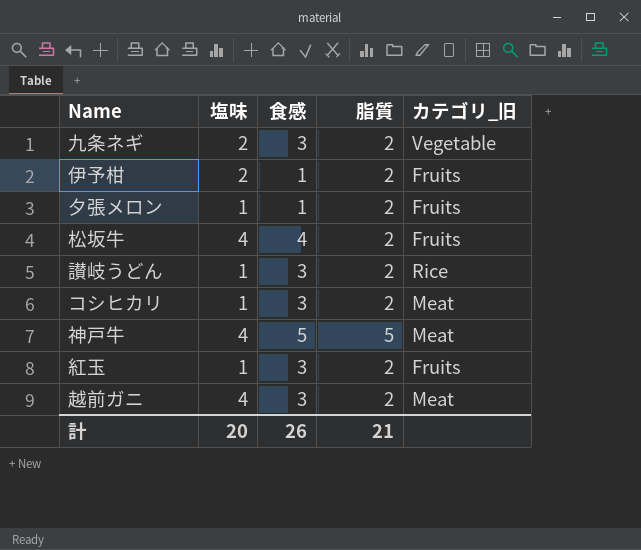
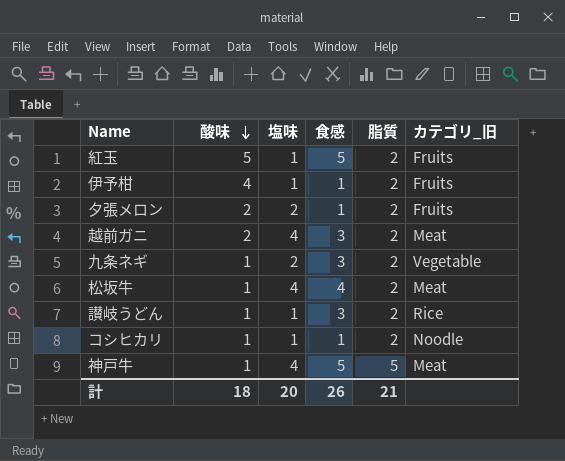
row order: none -> 酸味 descending
column 酸味 | position: none -> 2
紅玉 | 食感: 3 -> 5
伊予柑 | 塩味: 2 -> 1
夕張メロン | 塩味: 1 -> 2
松坂牛 | カテゴリ_旧: Fruits -> Meat
コシヒカリ | 食感: 3 -> 1
コシヒカリ | カテゴリ_旧: Meat -> Noodle

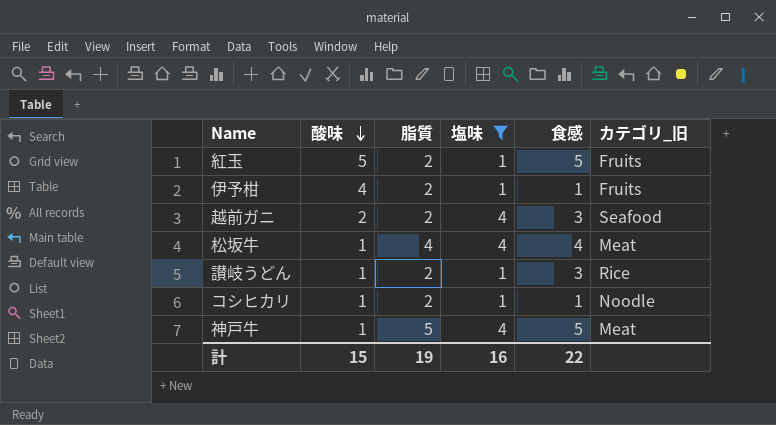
filter: none -> 塩味 != 2
column 脂質 | position: 5 -> 3
越前ガニ | カテゴリ_旧: Meat -> Seafood
松坂牛 | 脂質: 2 -> 4
計 | 酸味: 18 -> 15
計 | 脂質: 21 -> 19
計 | 塩味: 20 -> 16
計 | 食感: 26 -> 22

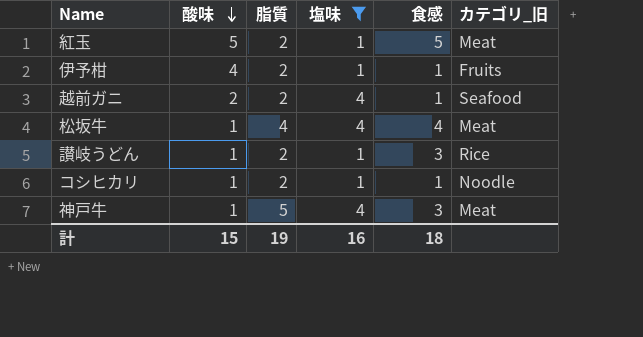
紅玉 | カテゴリ_旧: Fruits -> Meat
越前ガニ | 食感: 3 -> 1
神戸牛 | 食感: 5 -> 3
計 | 食感: 22 -> 18

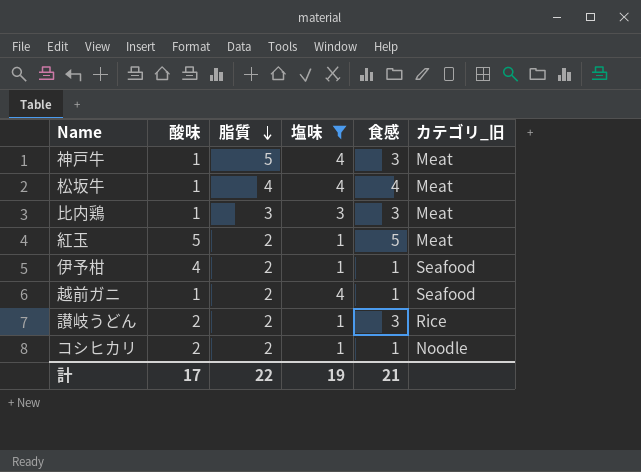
row order: 酸味 descending -> 脂質 descending
row 比内鶏: none -> 1 | 3 | 3 | 3 | Meat
伊予柑 | カテゴリ_旧: Fruits -> Seafood
越前ガニ | 酸味: 2 -> 1
讃岐うどん | 酸味: 1 -> 2
コシヒカリ | 酸味: 1 -> 2
計 | 酸味: 15 -> 17
計 | 脂質: 19 -> 22
計 | 塩味: 16 -> 19
計 | 食感: 18 -> 21

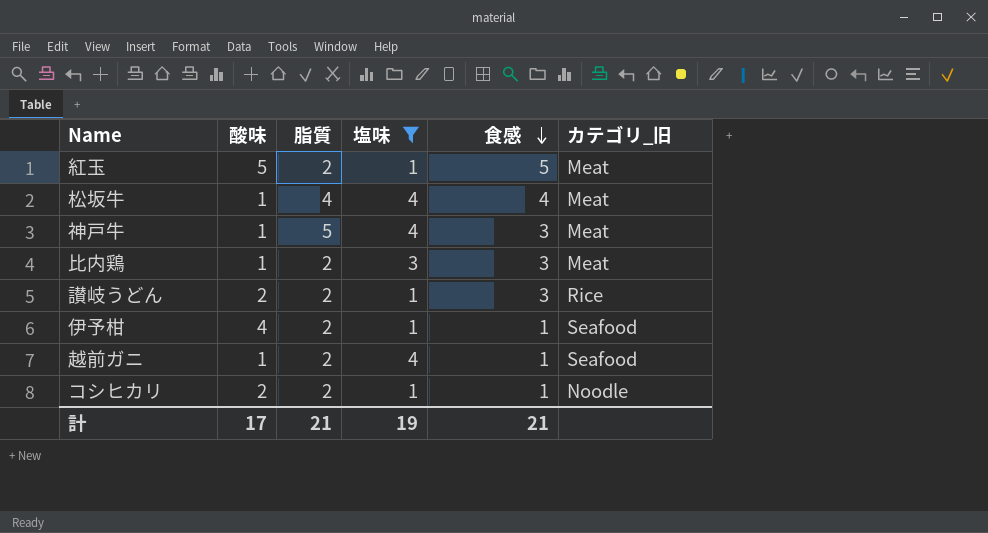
row order: 脂質 descending -> 食感 descending
比内鶏 | 脂質: 3 -> 2
計 | 脂質: 22 -> 21

